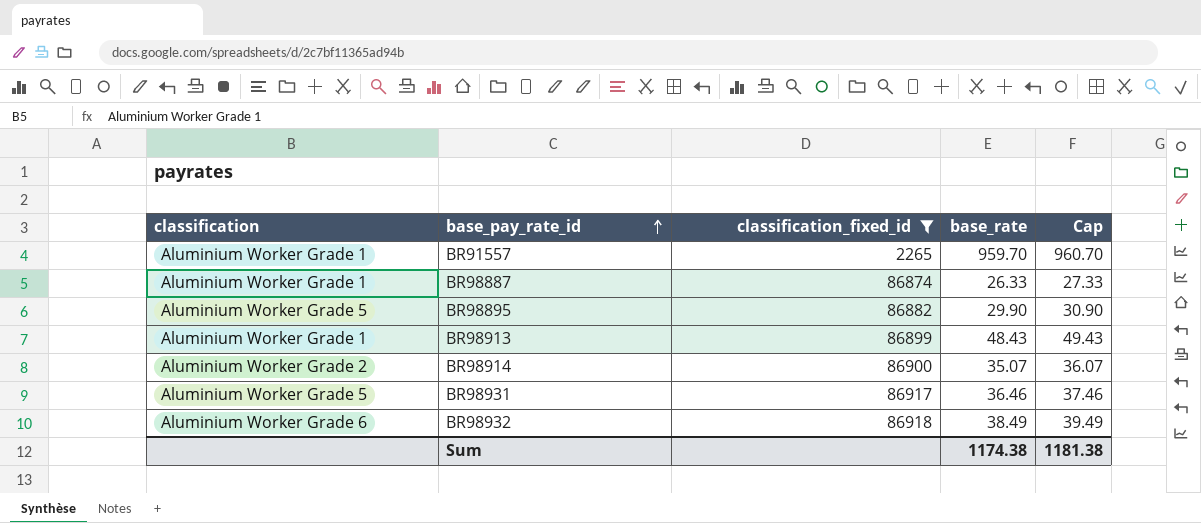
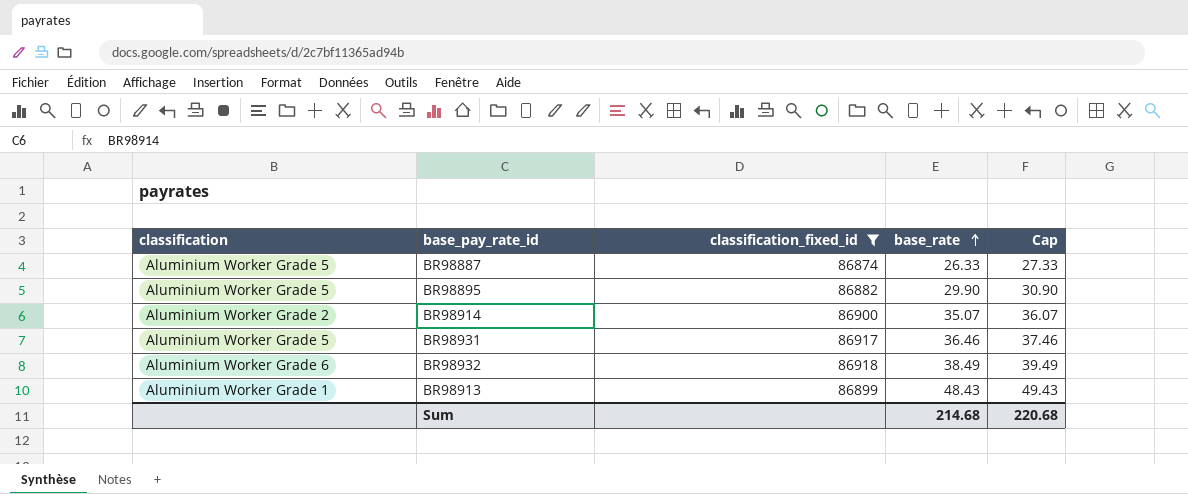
row order: base_pay_rate_id ascending -> base_rate ascending
row BR91557: Aluminium Worker Grade 1 | 2265 | 959.70 | 960.70 -> none
BR98887 | classification: Aluminium Worker Grade 1 -> Aluminium Worker Grade 5
Sum | base_rate: 1174.38 -> 214.68
Sum | Cap: 1181.38 -> 220.68

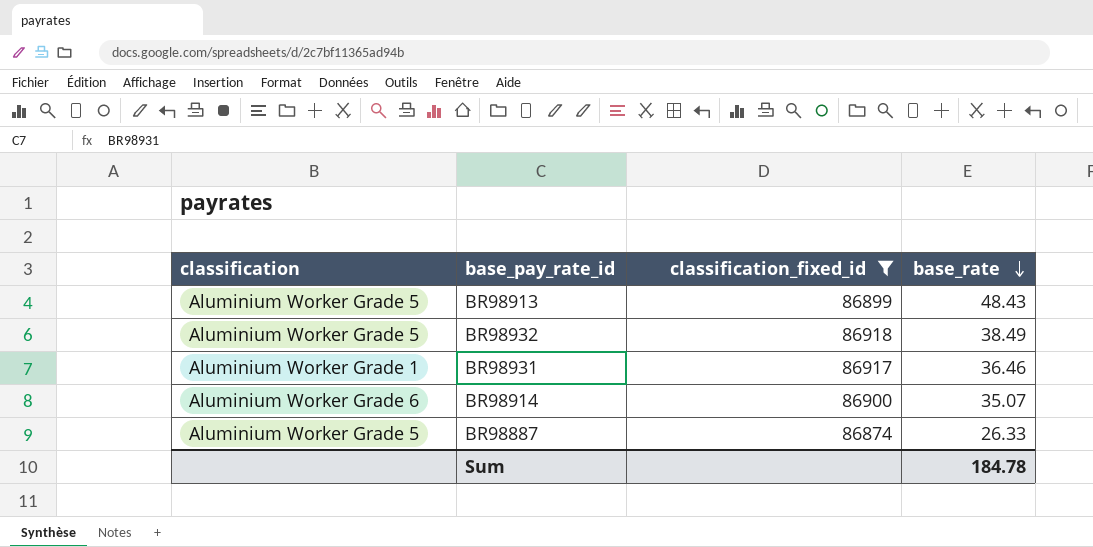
row order: base_rate ascending -> base_rate descending
column Cap | formula: [base_rate] + 1 -> none
row BR98895: Aluminium Worker Grade 5 | 86882 | 29.90 | 30.90 -> none
BR98913 | classification: Aluminium Worker Grade 1 -> Aluminium Worker Grade 5
BR98932 | classification: Aluminium Worker Grade 6 -> Aluminium Worker Grade 5
BR98931 | classification: Aluminium Worker Grade 5 -> Aluminium Worker Grade 1
BR98914 | classification: Aluminium Worker Grade 2 -> Aluminium Worker Grade 6
Sum | base_rate: 214.68 -> 184.78

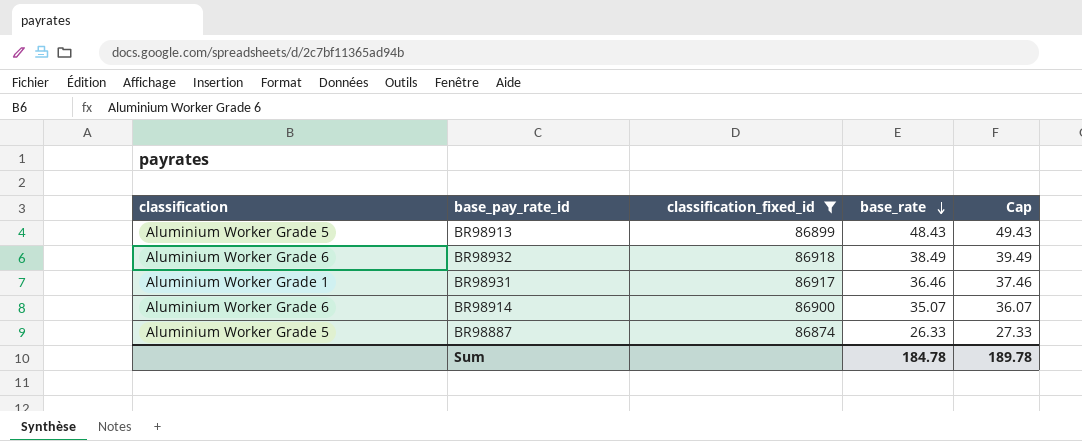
column Cap | formula: none -> [base_rate] + 1
BR98932 | classification: Aluminium Worker Grade 5 -> Aluminium Worker Grade 6

